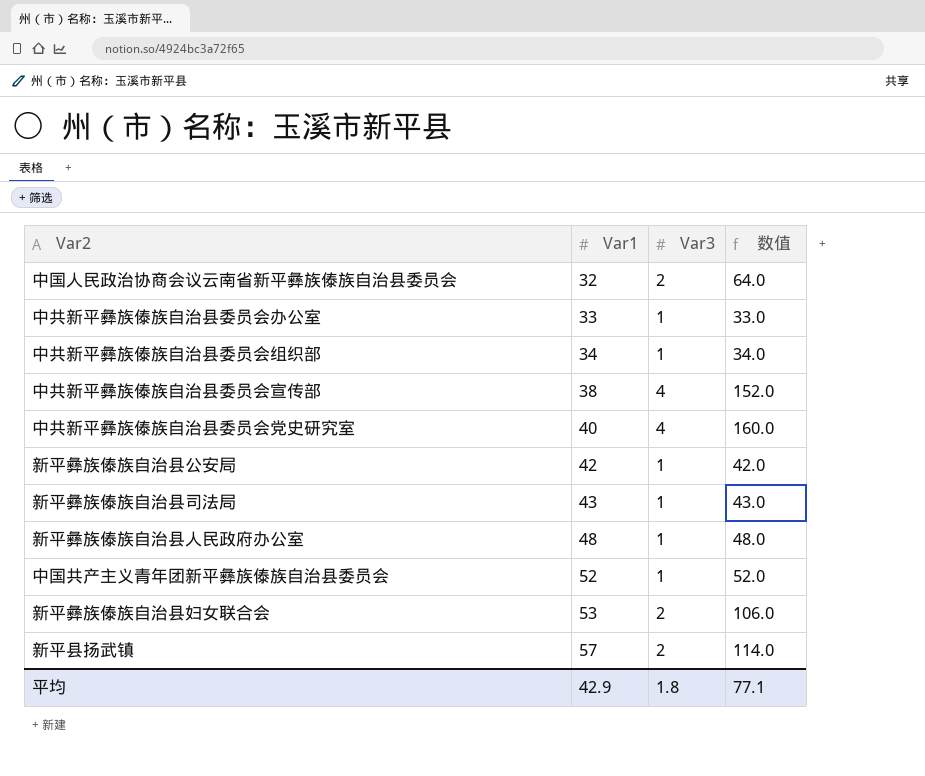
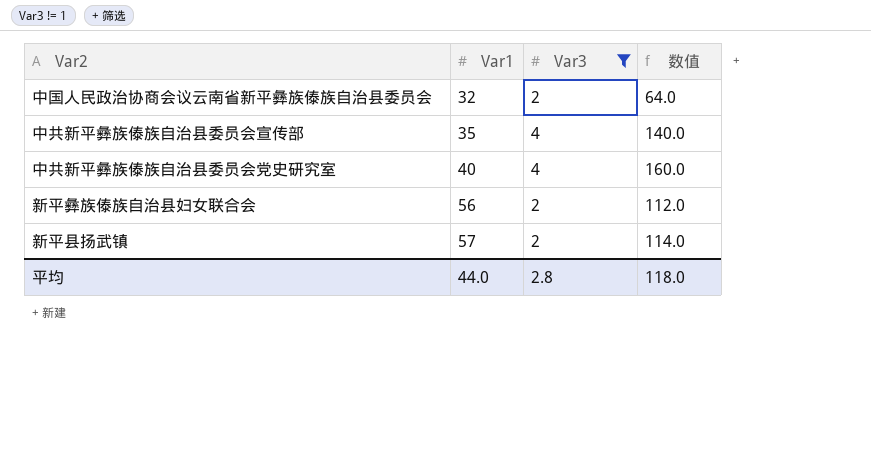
filter: none -> Var3 != 1
中共新平彝族傣族自治县委员会宣传部 | Var1: 38 -> 35
中共新平彝族傣族自治县委员会宣传部 | 数值: 152.0 -> 140.0
新平彝族傣族自治县妇女联合会 | Var1: 53 -> 56
新平彝族傣族自治县妇女联合会 | 数值: 106.0 -> 112.0
平均 | Var1: 42.9 -> 44.0
平均 | Var3: 1.8 -> 2.8
平均 | 数值: 77.1 -> 118.0

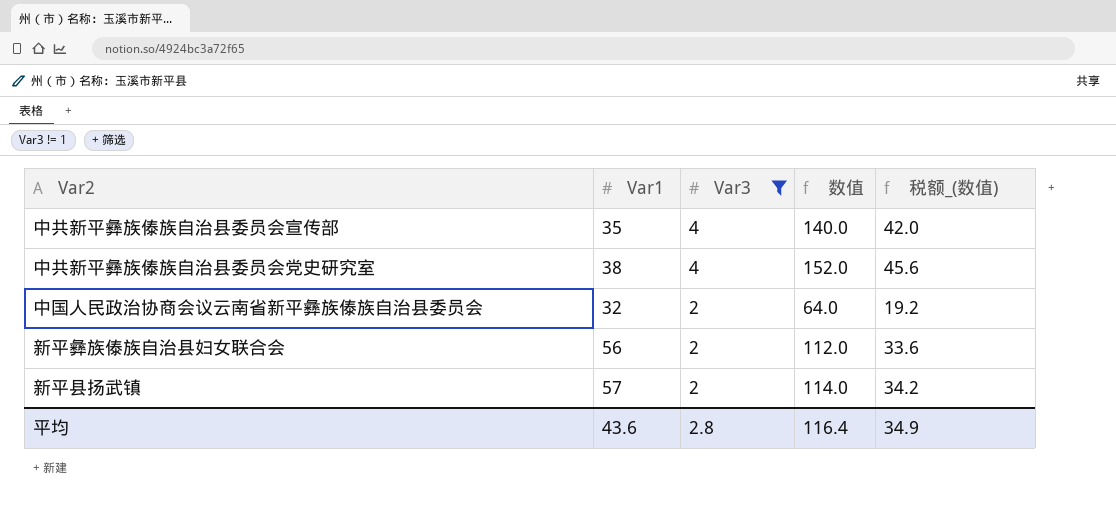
row order: Var1 ascending -> Var3 descending
column 税额_(数值) | formula: none -> [数值] * 0.3
中共新平彝族傣族自治县委员会党史研究室 | Var1: 40 -> 38
中共新平彝族傣族自治县委员会党史研究室 | 数值: 160.0 -> 152.0
平均 | Var1: 44.0 -> 43.6
平均 | 数值: 118.0 -> 116.4

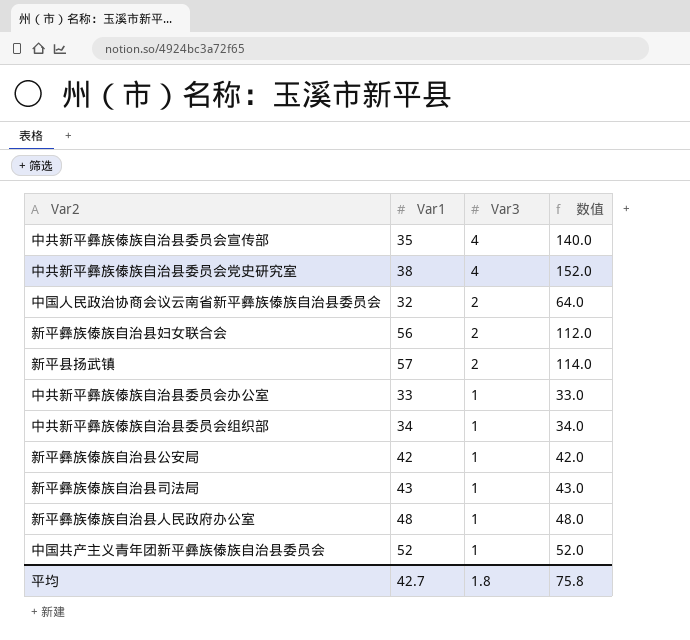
filter: Var3 != 1 -> none
column 税额_(数值) | formula: [数值] * 0.3 -> none
平均 | Var1: 43.6 -> 42.7
平均 | Var3: 2.8 -> 1.8
平均 | 数值: 116.4 -> 75.8

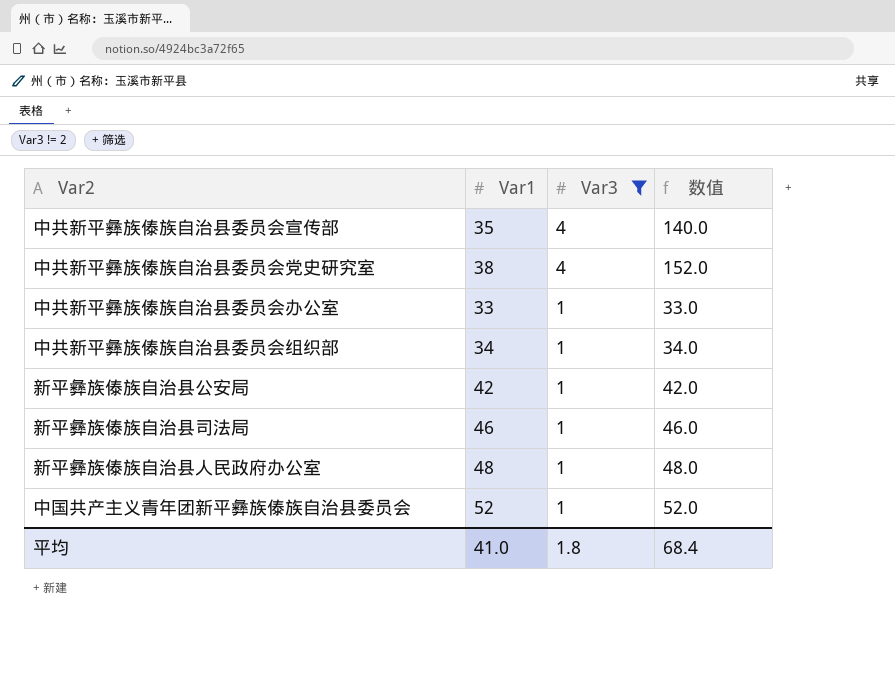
filter: none -> Var3 != 2
新平彝族傣族自治县司法局 | Var1: 43 -> 46
新平彝族傣族自治县司法局 | 数值: 43.0 -> 46.0
平均 | Var1: 42.7 -> 41.0
平均 | 数值: 75.8 -> 68.4

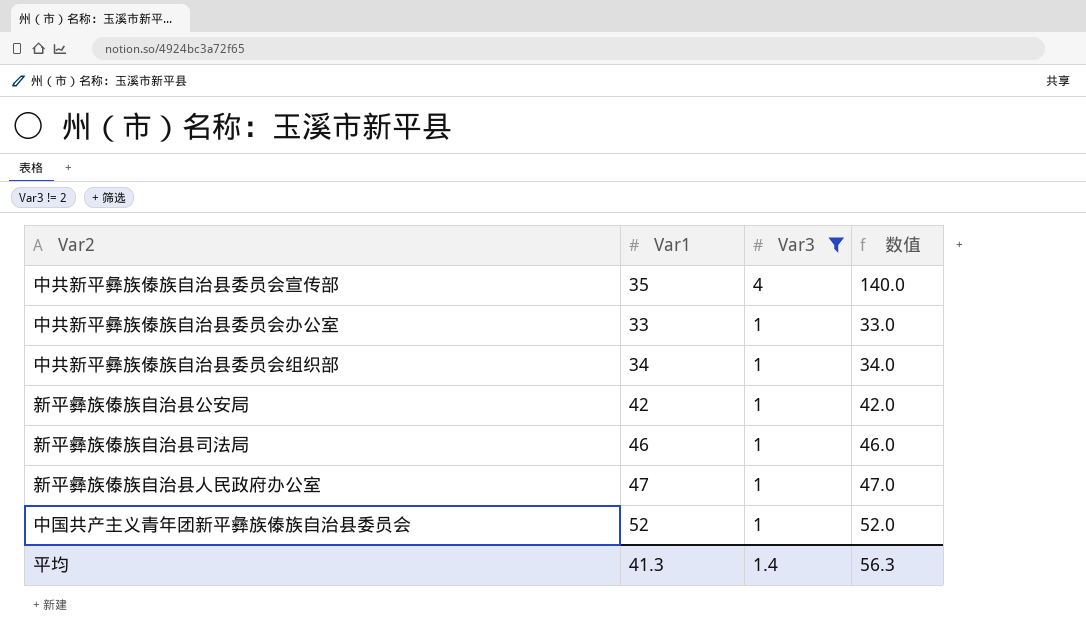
row 中共新平彝族傣族自治县委员会党史研究室: 38 | 4 | 152.0 -> none
新平彝族傣族自治县人民政府办公室 | Var1: 48 -> 47
新平彝族傣族自治县人民政府办公室 | 数值: 48.0 -> 47.0
平均 | Var1: 41.0 -> 41.3
平均 | Var3: 1.8 -> 1.4
平均 | 数值: 68.4 -> 56.3

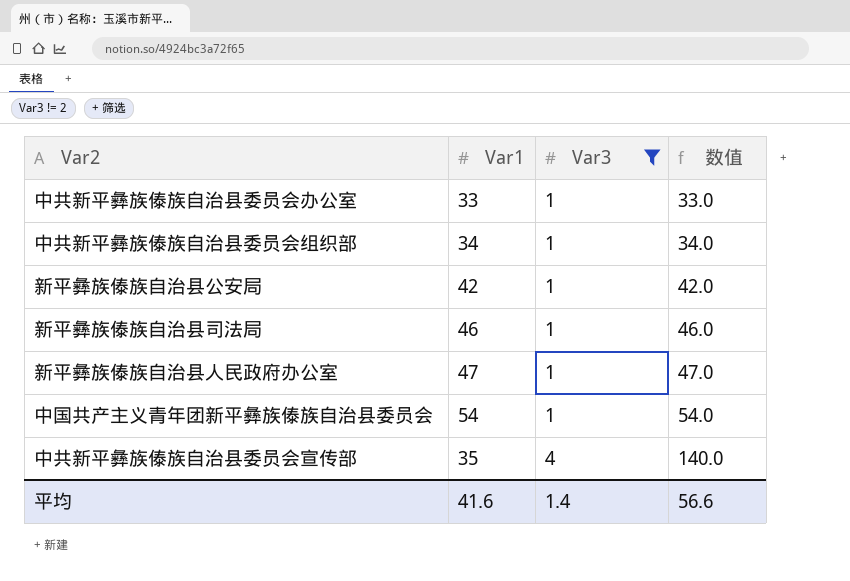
row order: Var3 descending -> Var3 ascending
中国共产主义青年团新平彝族傣族自治县委员会 | Var1: 52 -> 54
中国共产主义青年团新平彝族傣族自治县委员会 | 数值: 52.0 -> 54.0
平均 | Var1: 41.3 -> 41.6
平均 | 数值: 56.3 -> 56.6

